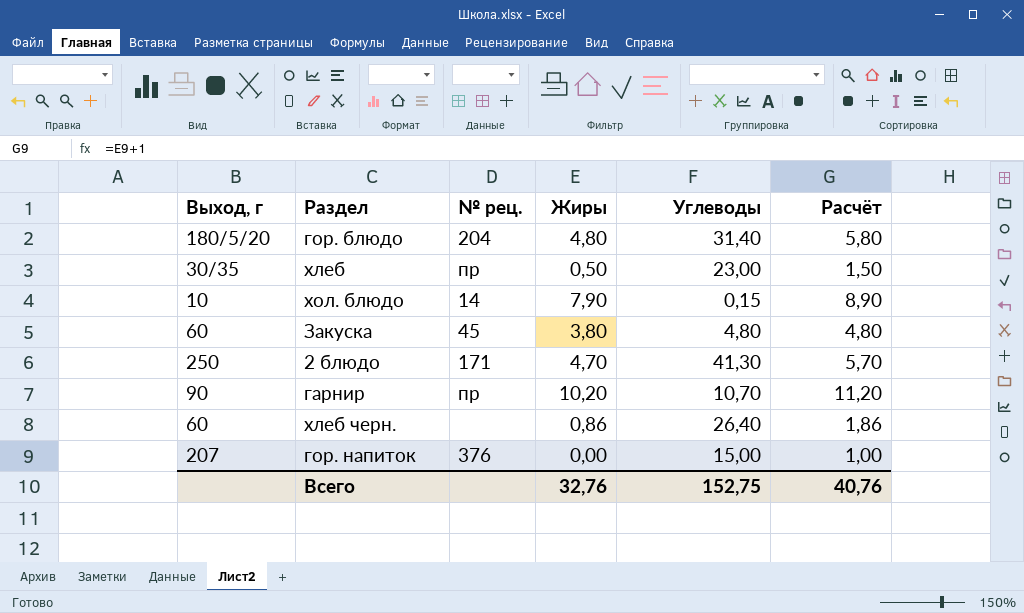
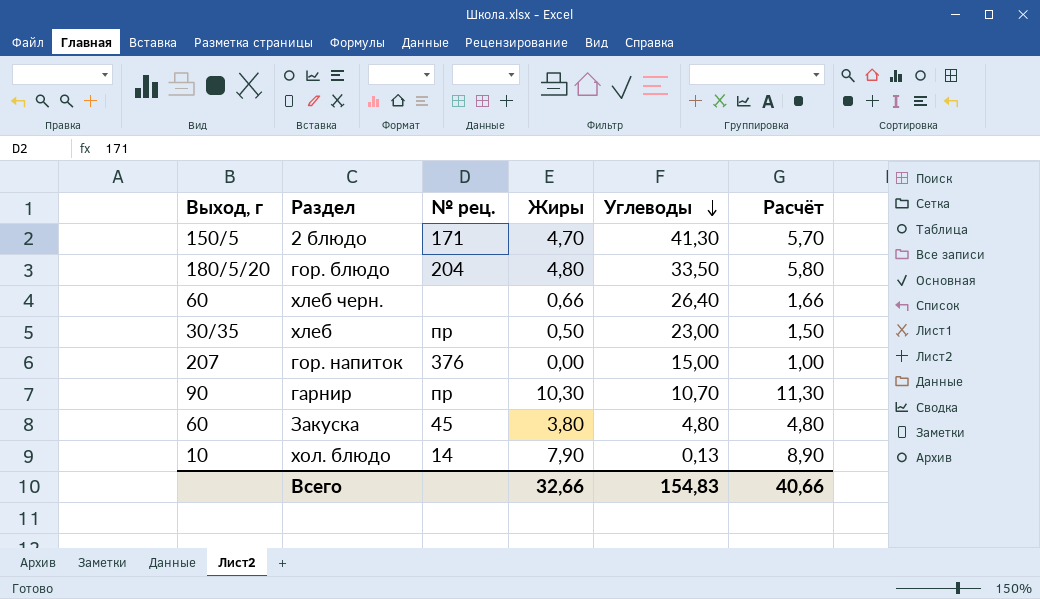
row order: none -> Углеводы descending
2 блюдо | Выход, г: 250 -> 150/5
гор. блюдо | Углеводы: 31,40 -> 33,50
хлеб черн. | Жиры: 0,86 -> 0,66
хлеб черн. | Расчёт: 1,86 -> 1,66
гарнир | Жиры: 10,20 -> 10,30
гарнир | Расчёт: 11,20 -> 11,30
хол. блюдо | Углеводы: 0,15 -> 0,13
Всего | Жиры: 32,76 -> 32,66
Всего | Углеводы: 152,75 -> 154,83
Всего | Расчёт: 40,76 -> 40,66

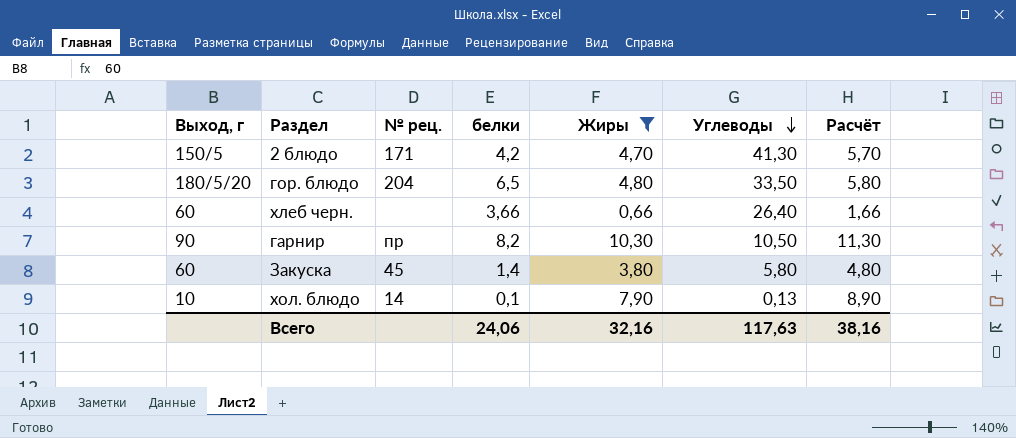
filter: none -> Жиры >= 0,66
column белки | position: none -> 4
гарнир | Углеводы: 10,70 -> 10,50
Закуска | Углеводы: 4,80 -> 5,80
Всего | Жиры: 32,66 -> 32,16
Всего | Углеводы: 154,83 -> 117,63
Всего | Расчёт: 40,66 -> 38,16

